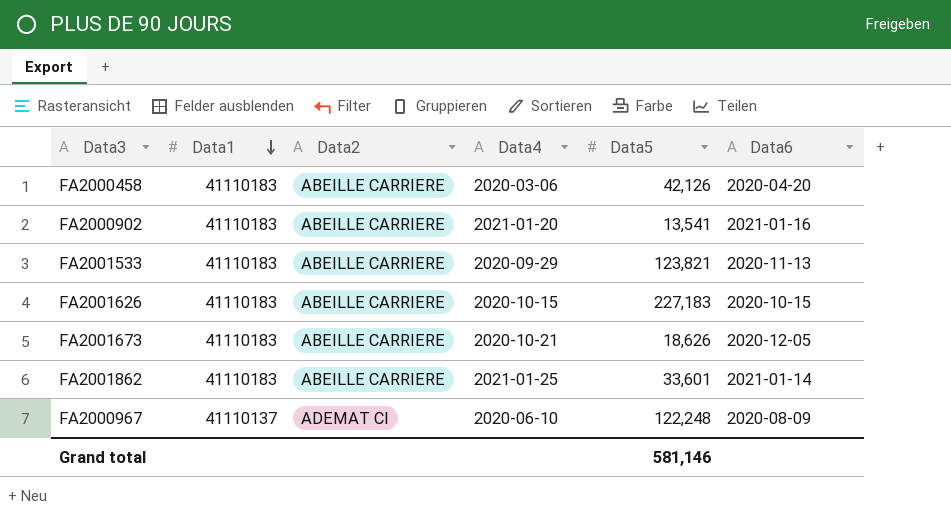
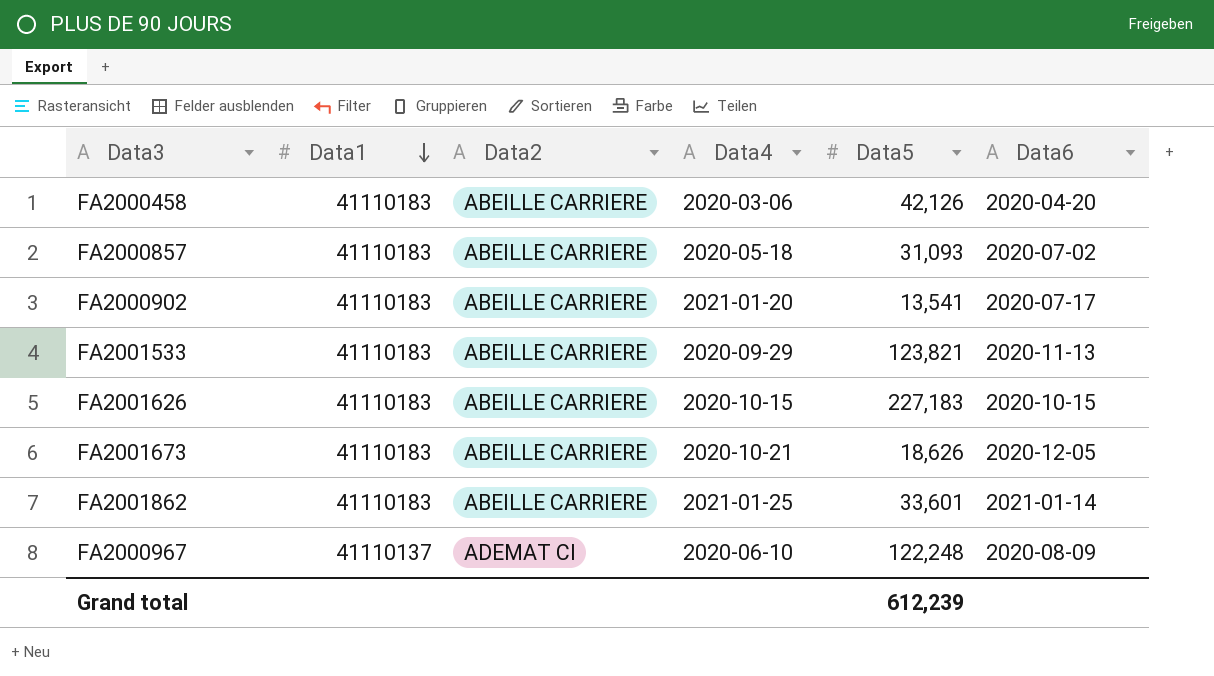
row FA2000857: none -> 41110183 | ABEILLE CARRIERE | 2020-05-18 | 31,093 | 2020-07-02
FA2000902 | Data6: 2021-01-16 -> 2020-07-17
Grand total | Data5: 581,146 -> 612,239

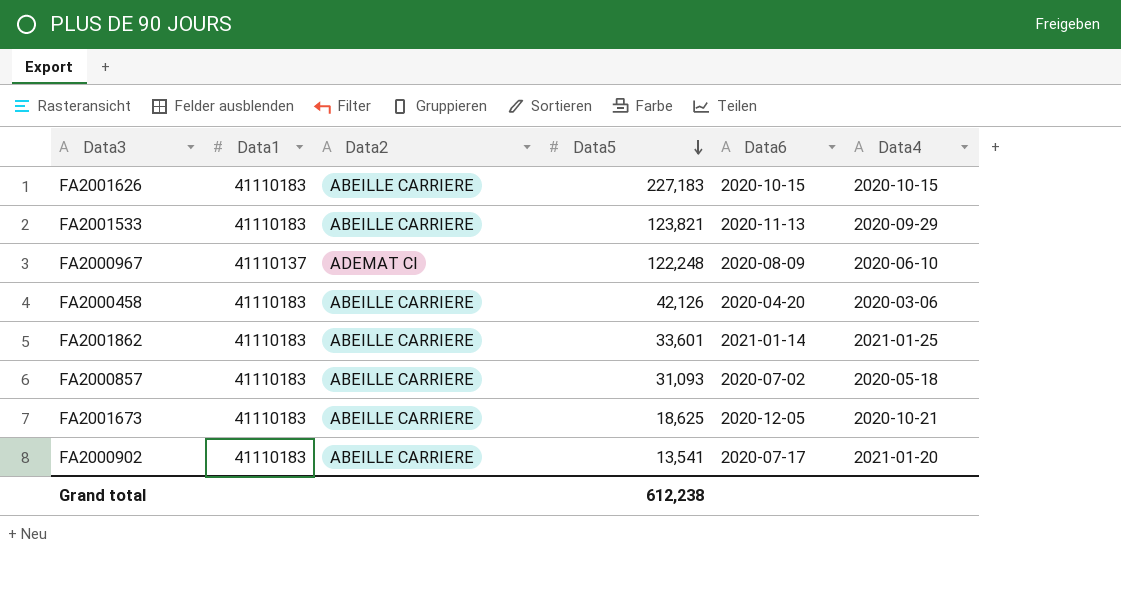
row order: Data1 descending -> Data5 descending
column Data4 | position: 4 -> 6
FA2001673 | Data5: 18,626 -> 18,625
Grand total | Data5: 612,239 -> 612,238

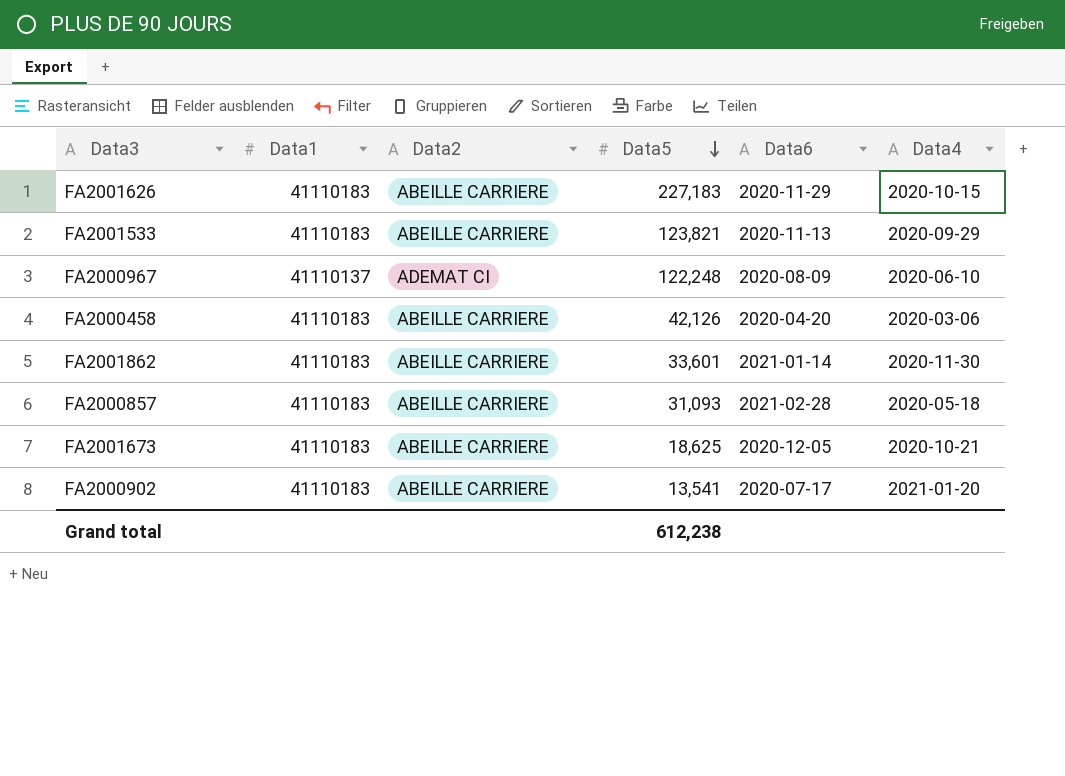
FA2001626 | Data6: 2020-10-15 -> 2020-11-29
FA2001862 | Data4: 2021-01-25 -> 2020-11-30
FA2000857 | Data6: 2020-07-02 -> 2021-02-28

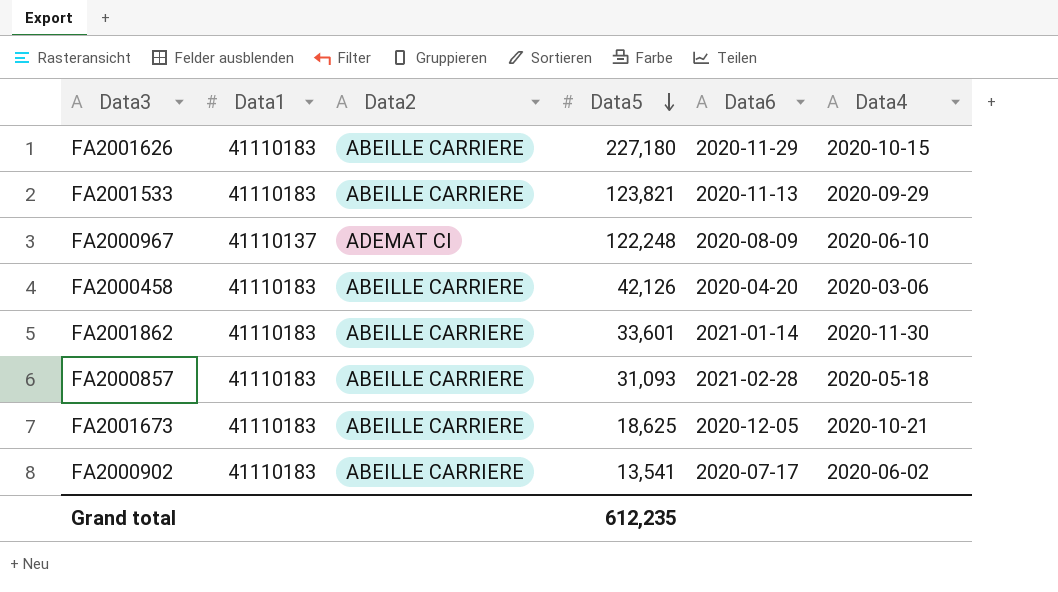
FA2001626 | Data5: 227,183 -> 227,180
FA2000902 | Data4: 2021-01-20 -> 2020-06-02
Grand total | Data5: 612,238 -> 612,235

